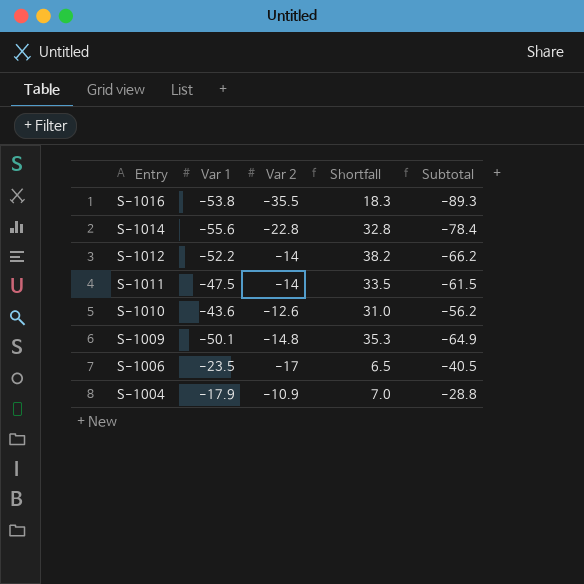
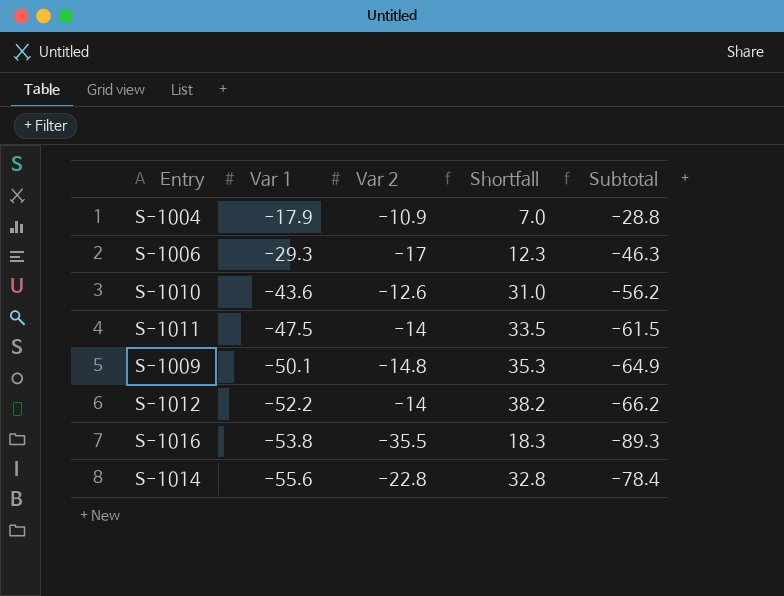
row order: Entry descending -> Var 1 descending
S-1006 | Var 1: -23.5 -> -29.3
S-1006 | Shortfall: 6.5 -> 12.3
S-1006 | Subtotal: -40.5 -> -46.3

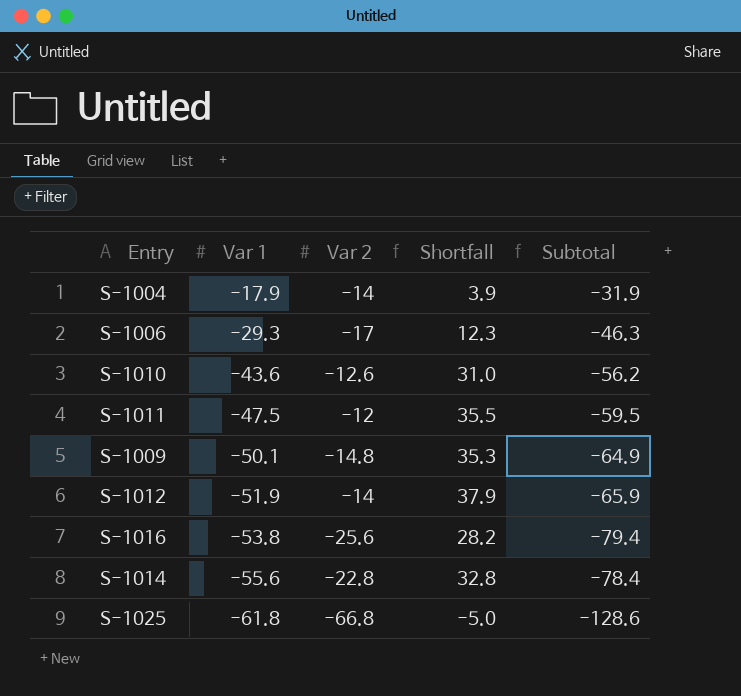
S-1004 | Var 2: -10.9 -> -14
S-1004 | Shortfall: 7.0 -> 3.9
S-1004 | Subtotal: -28.8 -> -31.9
S-1011 | Var 2: -14 -> -12
S-1011 | Shortfall: 33.5 -> 35.5
S-1011 | Subtotal: -61.5 -> -59.5
S-1012 | Var 1: -52.2 -> -51.9
S-1012 | Shortfall: 38.2 -> 37.9
S-1012 | Subtotal: -66.2 -> -65.9
S-1016 | Var 2: -35.5 -> -25.6
S-1016 | Shortfall: 18.3 -> 28.2
S-1016 | Subtotal: -89.3 -> -79.4
row S-1025: none -> -61.8 | -66.8 | -5.0 | -128.6

